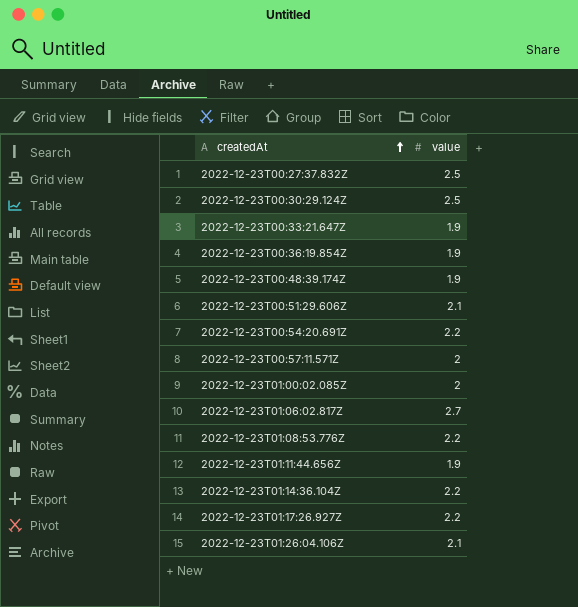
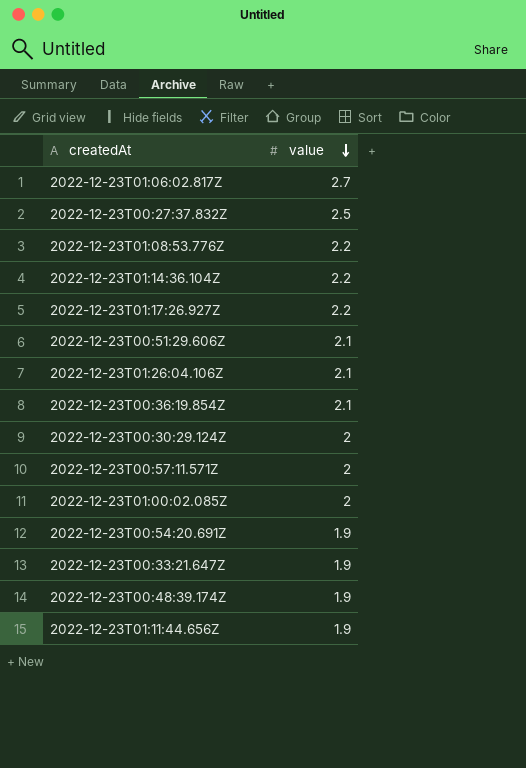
row order: createdAt ascending -> value descending
2022-12-23T00:36:19.854Z | value: 1.9 -> 2.1
2022-12-23T00:30:29.124Z | value: 2.5 -> 2
2022-12-23T00:54:20.691Z | value: 2.2 -> 1.9

